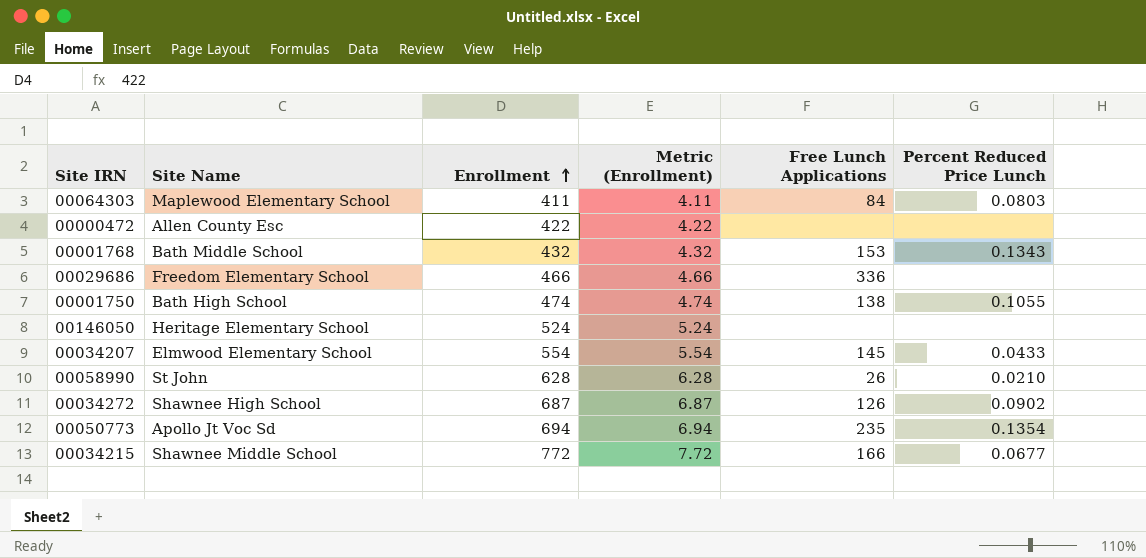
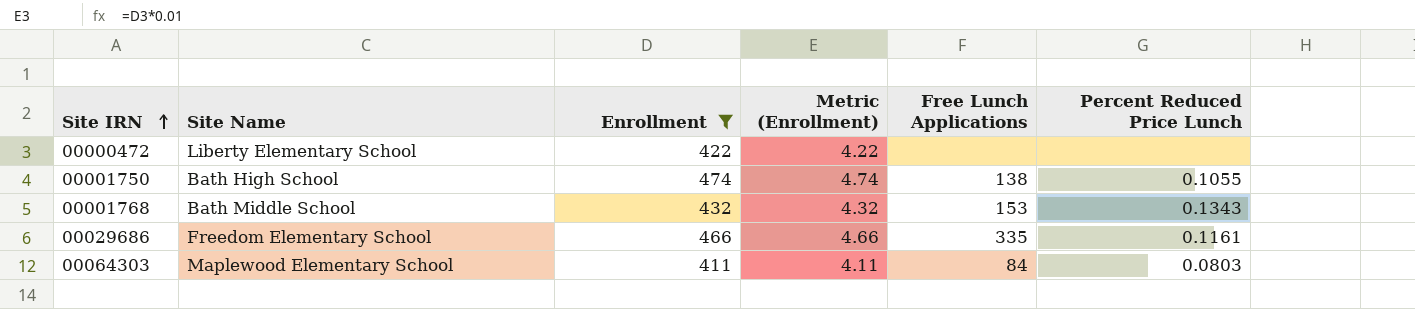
filter: none -> Enrollment <= 474
row order: Enrollment ascending -> Site IRN ascending
00000472 | Site Name: Allen County Esc -> Liberty Elementary School
00029686 | Free Lunch Applications: 336 -> 335
00029686 | Percent Reduced Price Lunch: none -> 0.1161

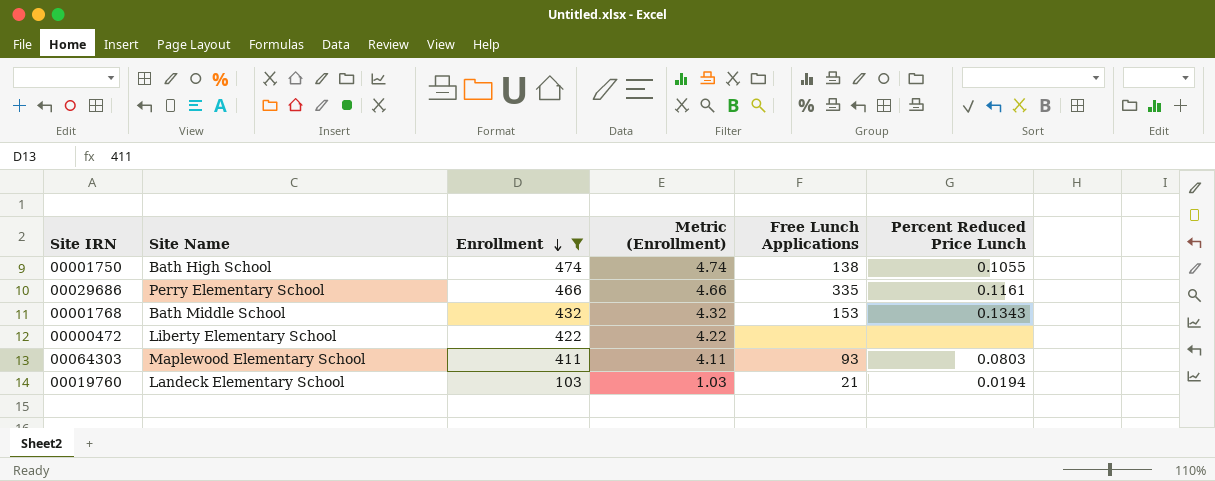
row order: Site IRN ascending -> Enrollment descending
00029686 | Site Name: Freedom Elementary School -> Perry Elementary School
00064303 | Free Lunch Applications: 84 -> 93
row 00019760: none -> Landeck Elementary School | 103 | 1.03 | 21 | 0.0194

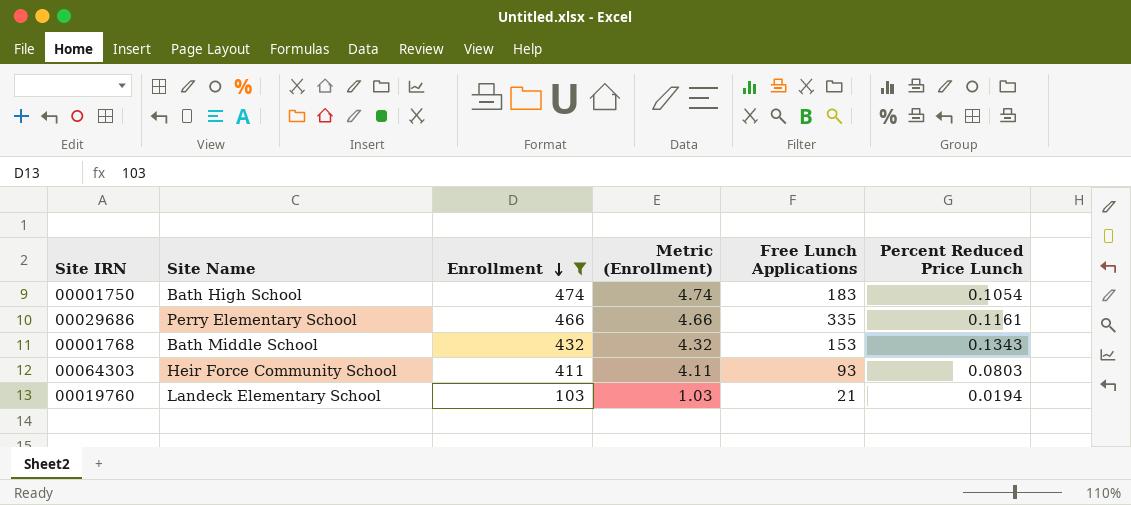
row 00000472: Liberty Elementary School | 422 | 4.22 | none | none -> none
00001750 | Free Lunch Applications: 138 -> 183
00001750 | Percent Reduced Price Lunch: 0.1055 -> 0.1054
00064303 | Site Name: Maplewood Elementary School -> Heir Force Community School

